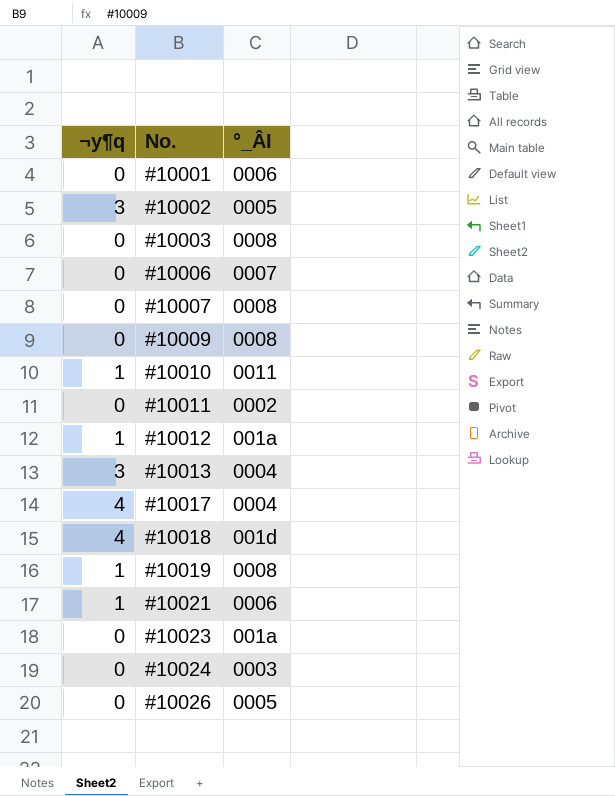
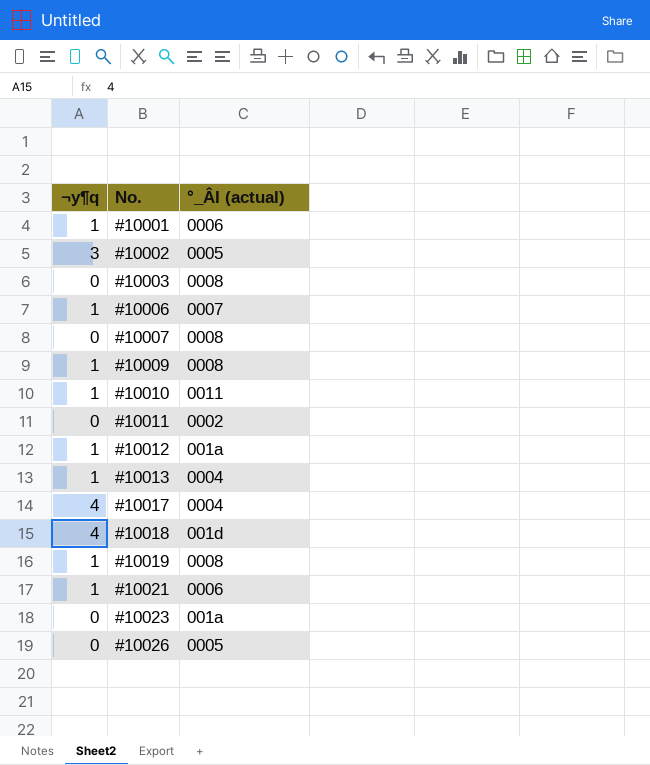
column name: °_ÂI -> °_ÂI (actual)
row #10024: 0 | 0003 -> none
#10001 | ¬y¶q: 0 -> 1
#10006 | ¬y¶q: 0 -> 1
#10009 | ¬y¶q: 0 -> 1
#10013 | ¬y¶q: 3 -> 1

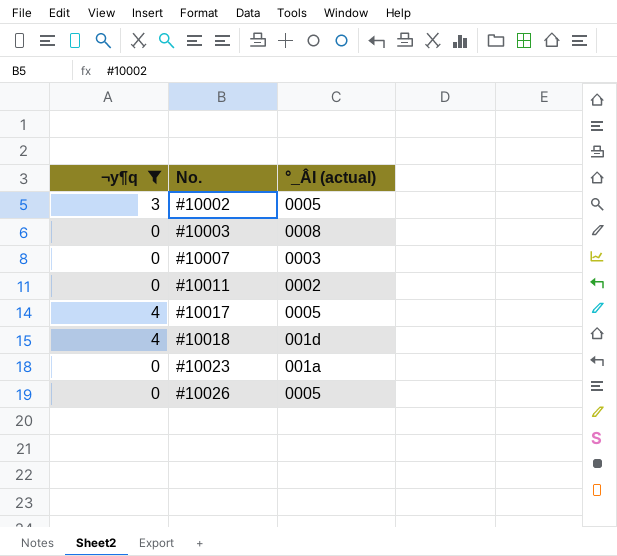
filter: none -> ¬y¶q != 1
#10007 | °_ÂI (actual): 0008 -> 0003
#10017 | °_ÂI (actual): 0004 -> 0005

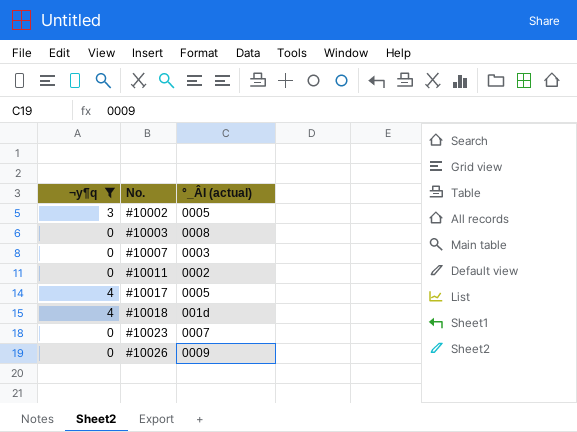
#10023 | °_ÂI (actual): 001a -> 0007
#10026 | °_ÂI (actual): 0005 -> 0009

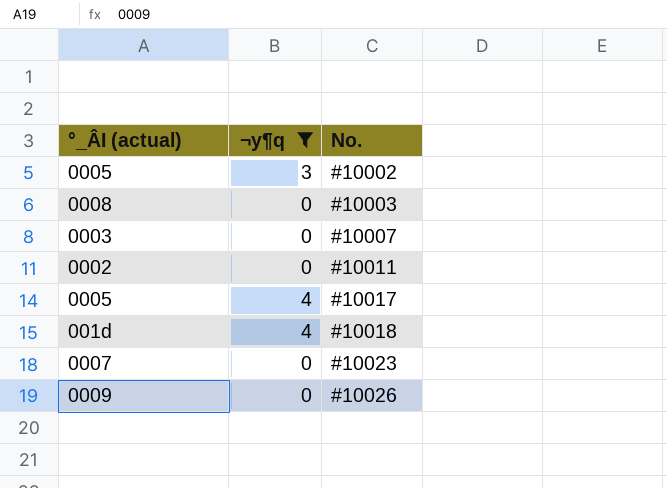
column °_ÂI (actual) | position: 3 -> 1

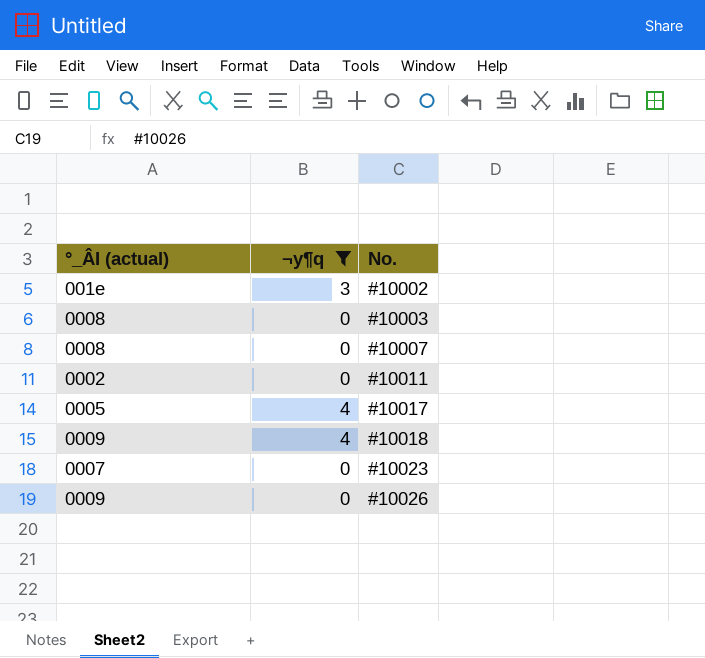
#10002 | °_ÂI (actual): 0005 -> 001e
#10007 | °_ÂI (actual): 0003 -> 0008
#10018 | °_ÂI (actual): 001d -> 0009

